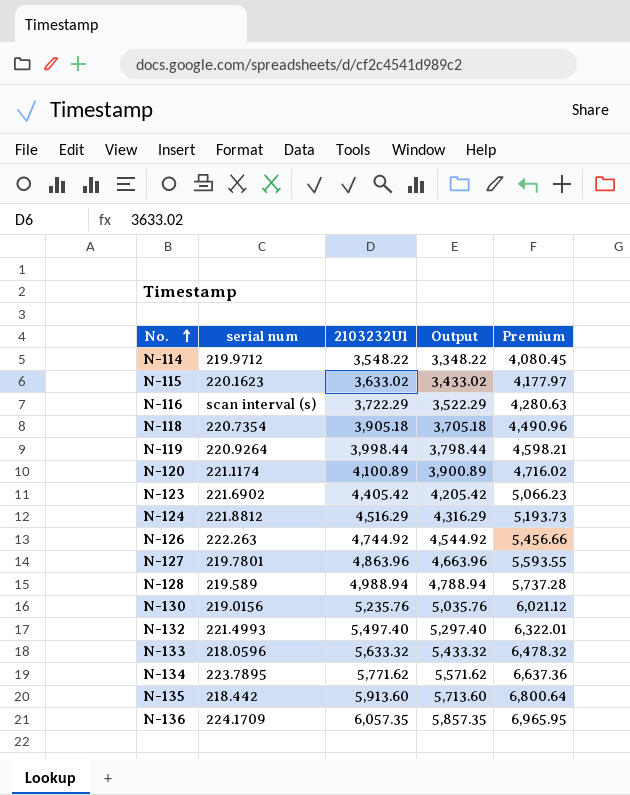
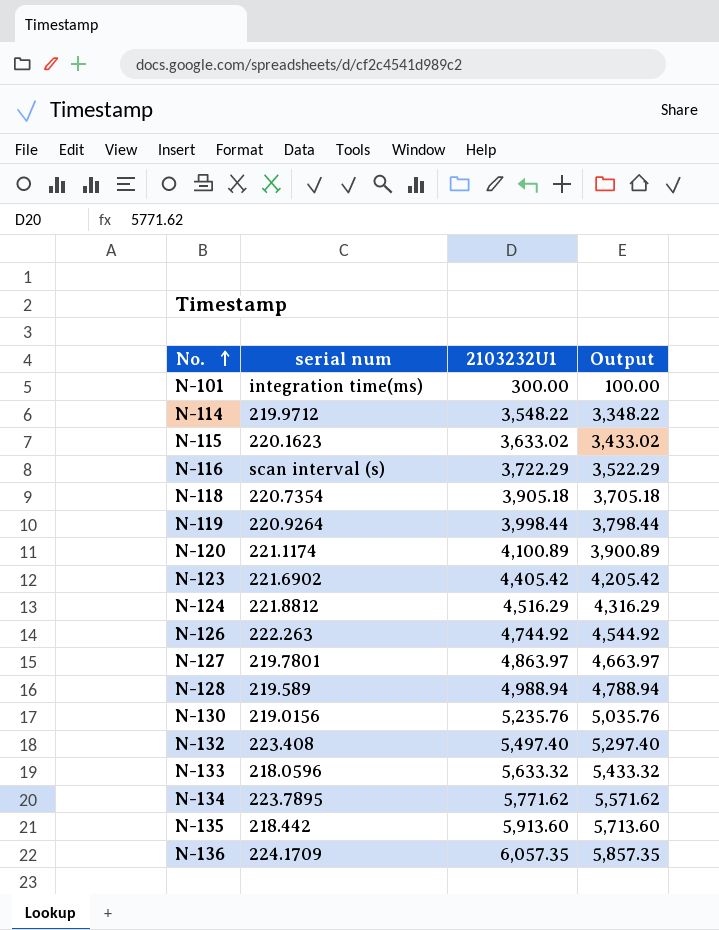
column Premium | formula: [2103232U1] * 1.15 -> none
row N-101: none -> integration time(ms) | 300.00 | 100.00
N-127 | 2103232U1: 4,863.96 -> 4,863.97
N-127 | Output: 4,663.96 -> 4,663.97
N-132 | serial num: 221.4993 -> 223.408

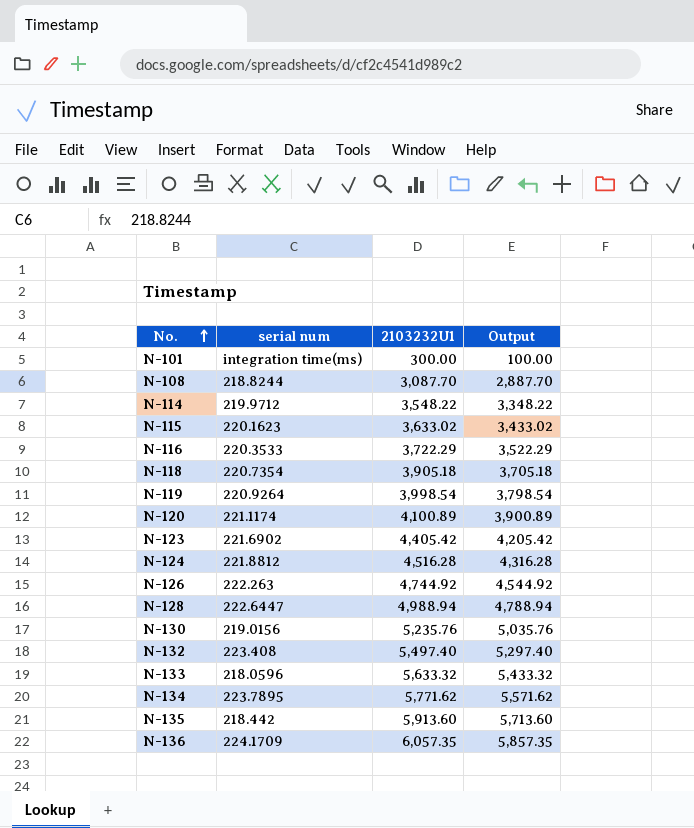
row N-127: 219.7801 | 4,863.97 | 4,663.97 -> none
row N-108: none -> 218.8244 | 3,087.70 | 2,887.70
N-116 | serial num: scan interval (s) -> 220.3533
N-119 | 2103232U1: 3,998.44 -> 3,998.54
N-119 | Output: 3,798.44 -> 3,798.54
N-124 | 2103232U1: 4,516.29 -> 4,516.28
N-124 | Output: 4,316.29 -> 4,316.28
N-128 | serial num: 219.589 -> 222.6447

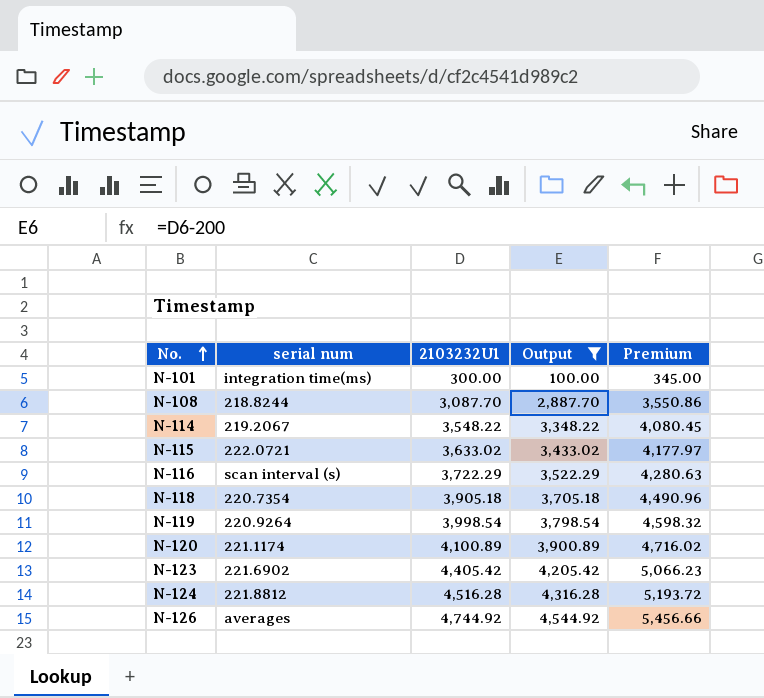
filter: none -> Output <= 4,544.92
column Premium | formula: none -> [2103232U1] * 1.15
N-114 | serial num: 219.9712 -> 219.2067
N-115 | serial num: 220.1623 -> 222.0721
N-116 | serial num: 220.3533 -> scan interval (s)
N-126 | serial num: 222.263 -> averages

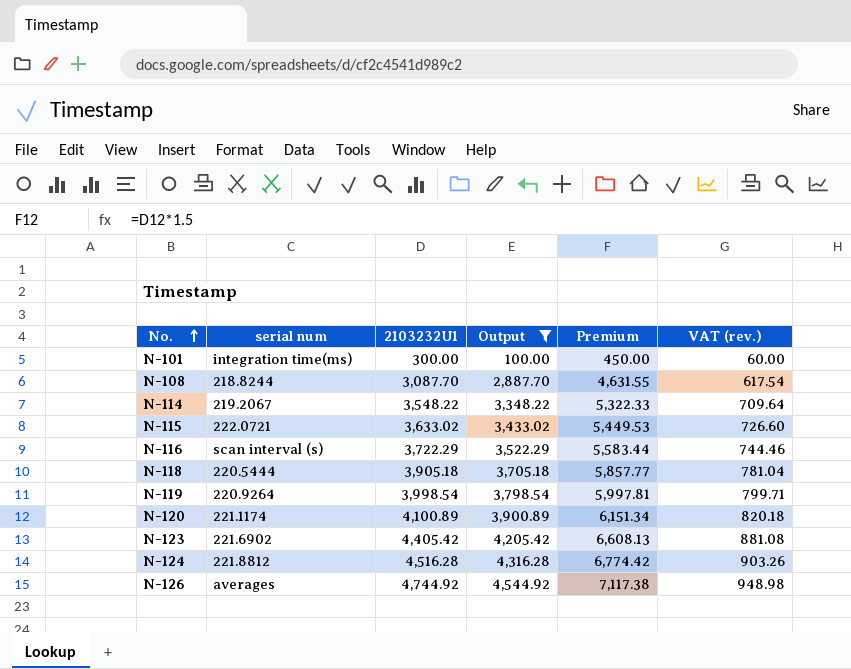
column Premium | formula: [2103232U1] * 1.15 -> [2103232U1] * 1.5
column VAT (rev.) | formula: none -> [2103232U1] * 0.2
N-118 | serial num: 220.7354 -> 220.5444

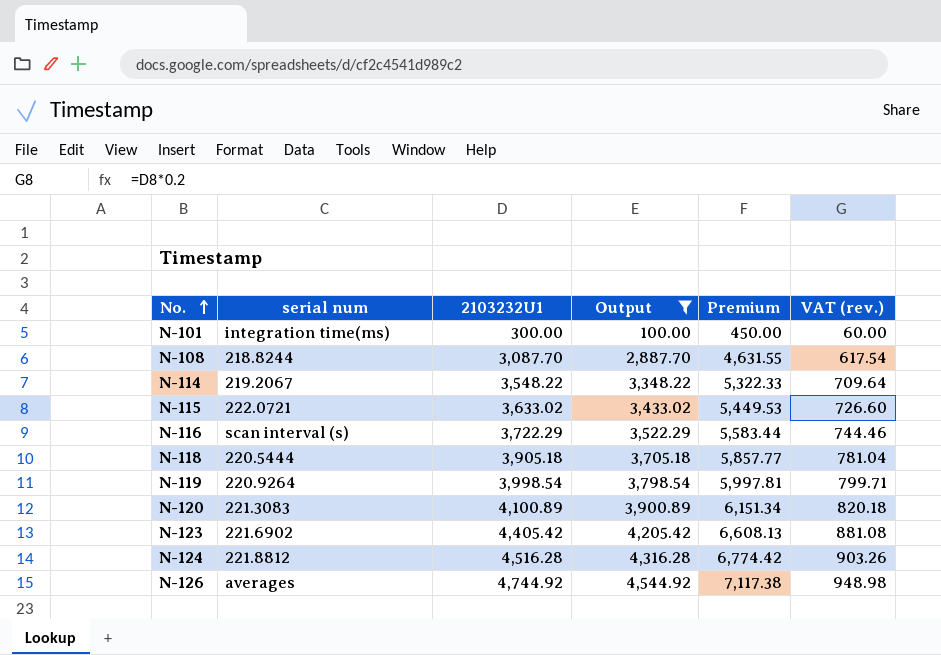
N-120 | serial num: 221.1174 -> 221.3083

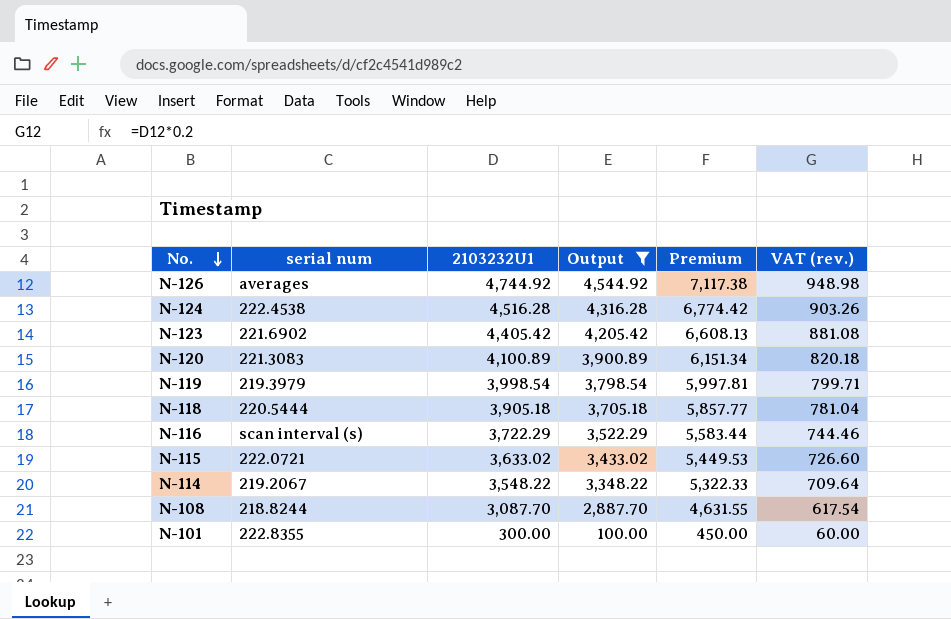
row order: No. ascending -> No. descending
N-124 | serial num: 221.8812 -> 222.4538
N-119 | serial num: 220.9264 -> 219.3979
N-101 | serial num: integration time(ms) -> 222.8355

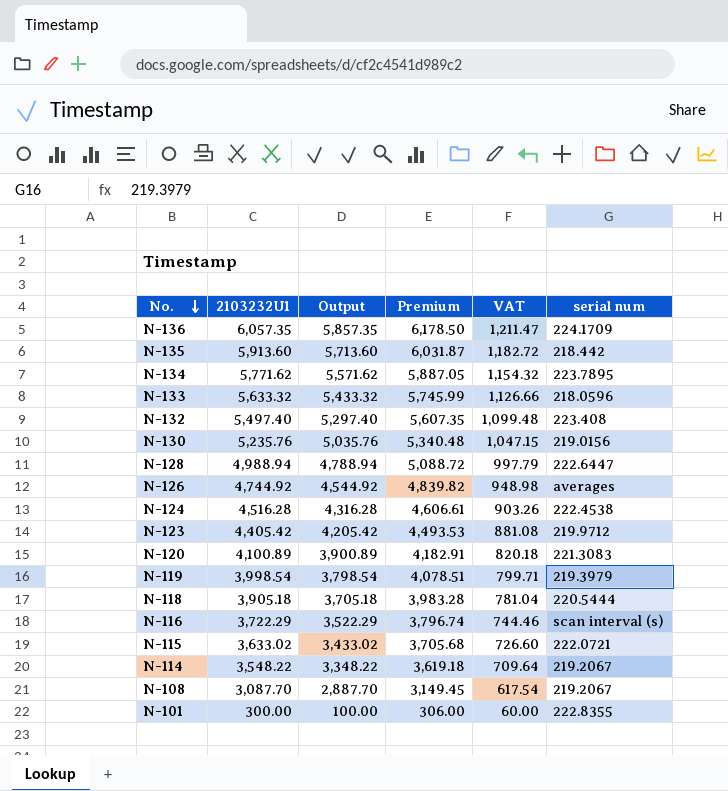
filter: Output <= 4,544.92 -> none
column Premium | formula: [2103232U1] * 1.5 -> [2103232U1] * 1.02
column name: VAT (rev.) -> VAT
column serial num | position: 2 -> 6
N-123 | serial num: 221.6902 -> 219.9712
N-108 | serial num: 218.8244 -> 219.2067

